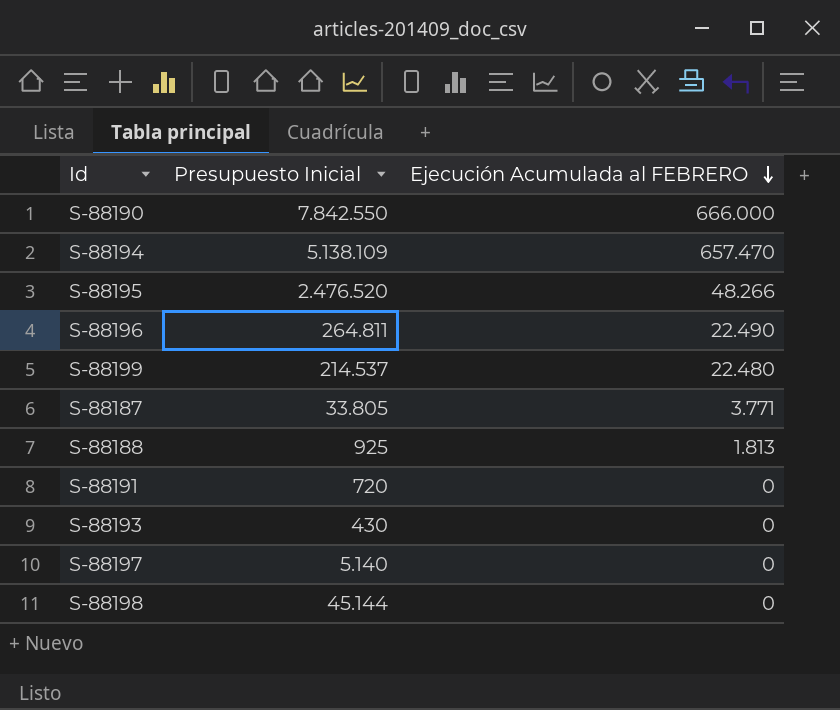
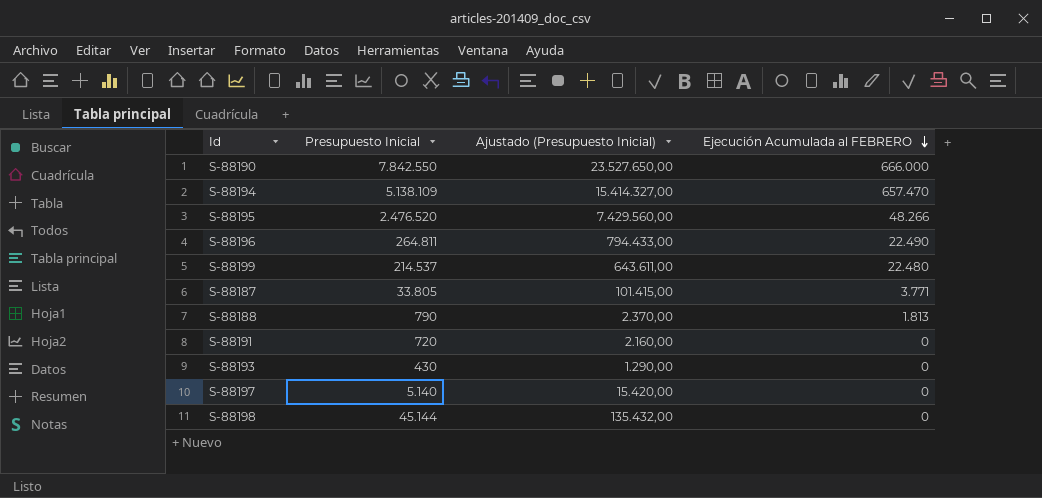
column Ajustado (Presupuesto Inicial) | formula: none -> [Presupuesto Inicial] * 3
S-88188 | Presupuesto Inicial: 925 -> 790

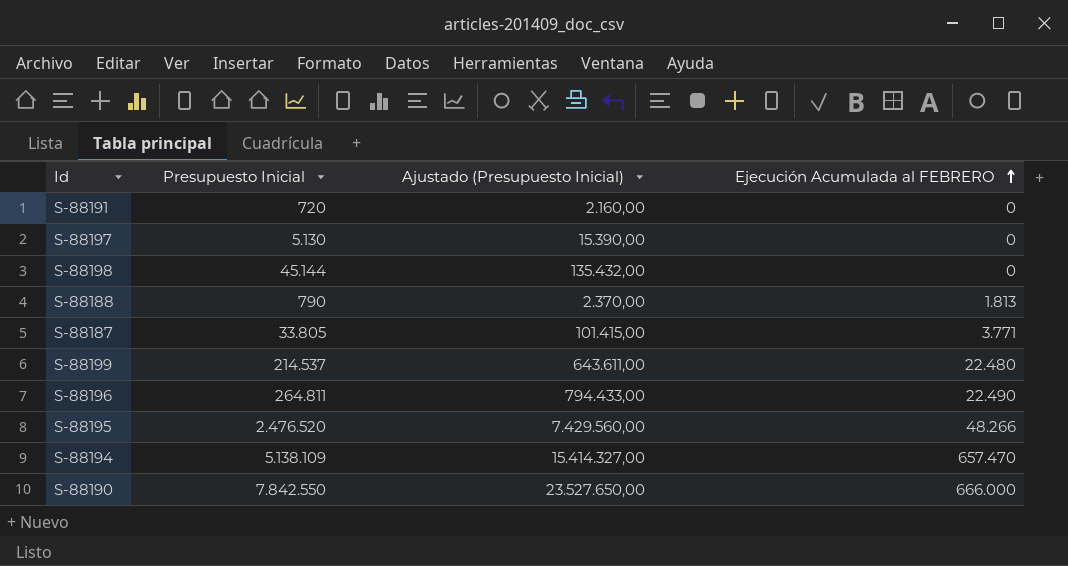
row order: Ejecución Acumulada al FEBRERO descending -> Ejecución Acumulada al FEBRERO ascending
row S-88193: 430 | 1.290,00 | 0 -> none
S-88197 | Presupuesto Inicial: 5.140 -> 5.130
S-88197 | Ajustado (Presupuesto Inicial): 15.420,00 -> 15.390,00

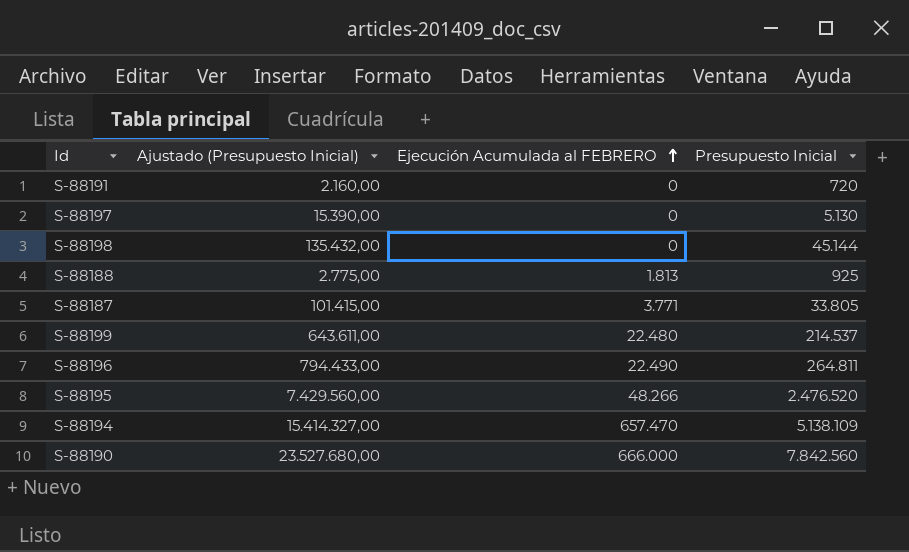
column Presupuesto Inicial | position: 2 -> 4
S-88188 | Ajustado (Presupuesto Inicial): 2.370,00 -> 2.775,00
S-88188 | Presupuesto Inicial: 790 -> 925
S-88190 | Ajustado (Presupuesto Inicial): 23.527.650,00 -> 23.527.680,00
S-88190 | Presupuesto Inicial: 7.842.550 -> 7.842.560

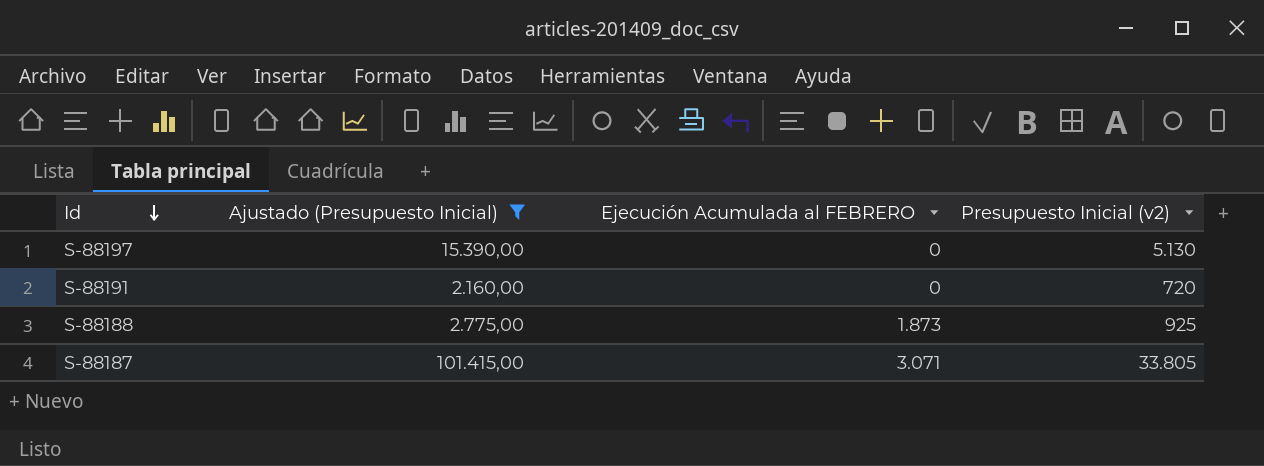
filter: none -> Ajustado (Presupuesto Inicial) <= 101.415,00
row order: Ejecución Acumulada al FEBRERO ascending -> Id descending
column name: Presupuesto Inicial -> Presupuesto Inicial (v2)
S-88188 | Ejecución Acumulada al FEBRERO: 1.813 -> 1.873
S-88187 | Ejecución Acumulada al FEBRERO: 3.771 -> 3.071

